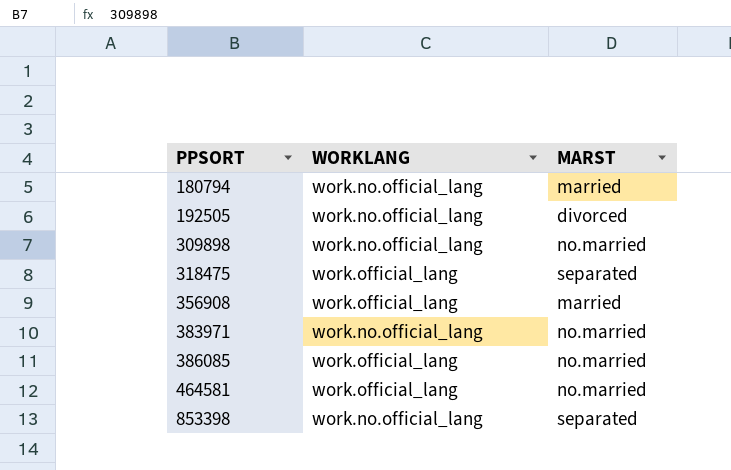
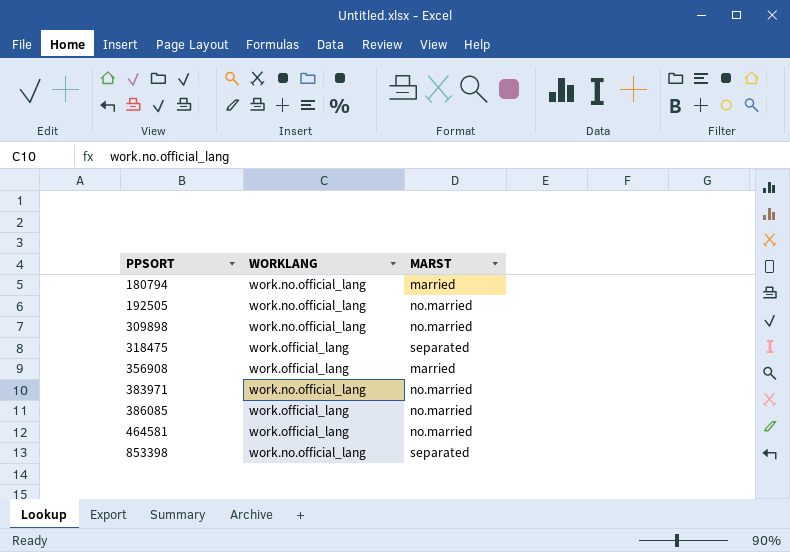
192505 | MARST: divorced -> no.married

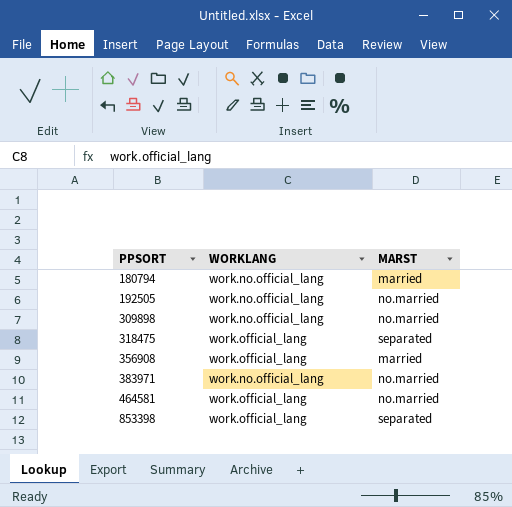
row 386085: work.official_lang | no.married -> none
853398 | WORKLANG: work.no.official_lang -> work.official_lang

